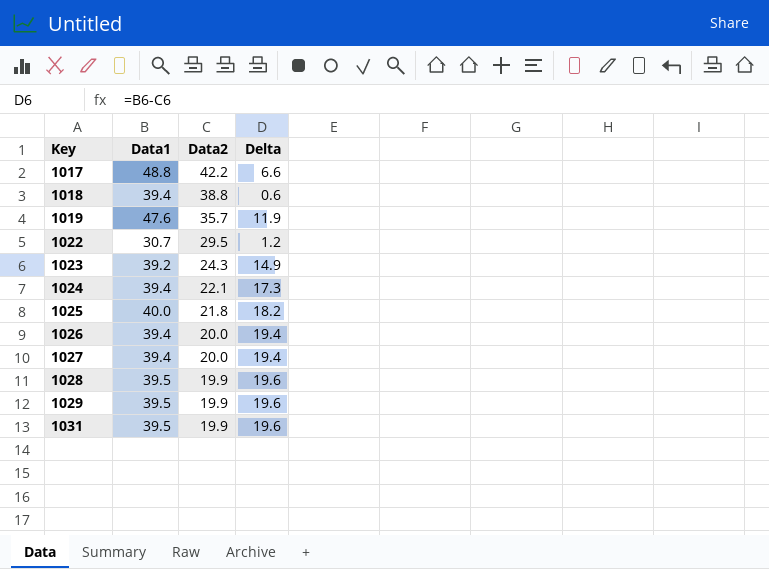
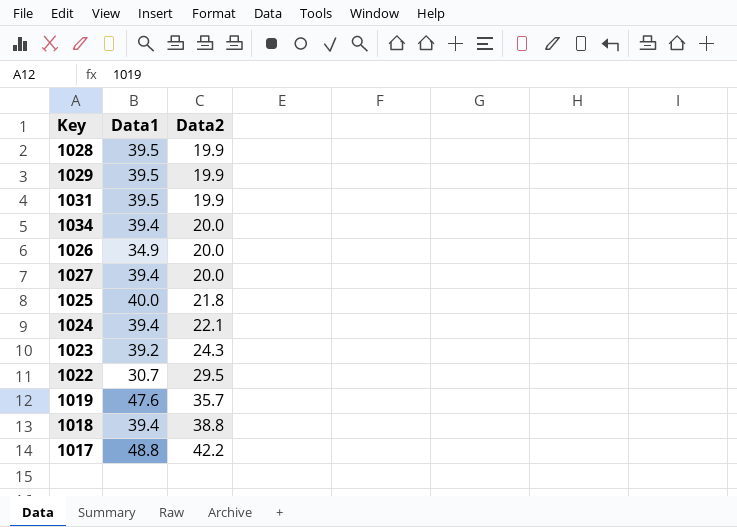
row order: Key ascending -> Data2 ascending
column Delta | formula: [Data1] - [Data2] -> none
row 1034: none -> 39.4 | 20.0
1026 | Data1: 39.4 -> 34.9

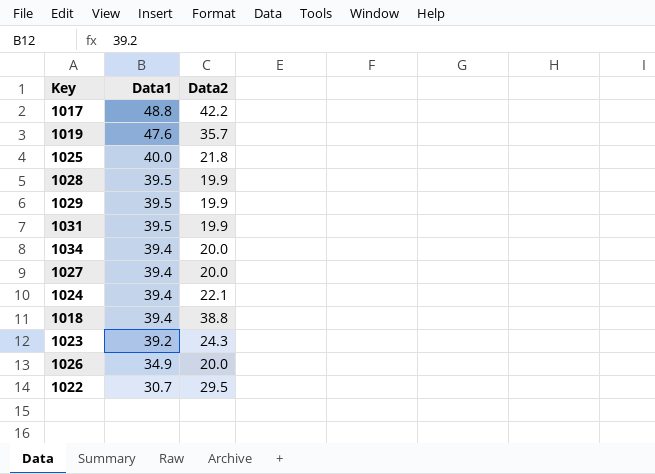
row order: Data2 ascending -> Data1 descending

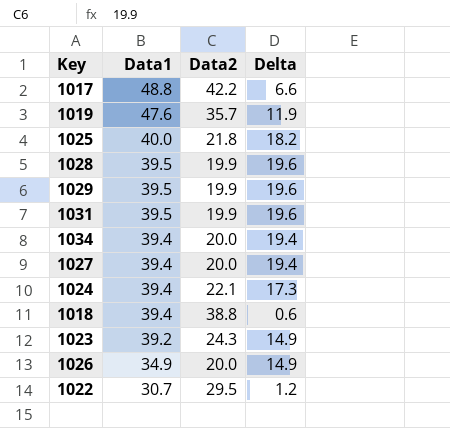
column Delta | formula: none -> [Data1] - [Data2]

